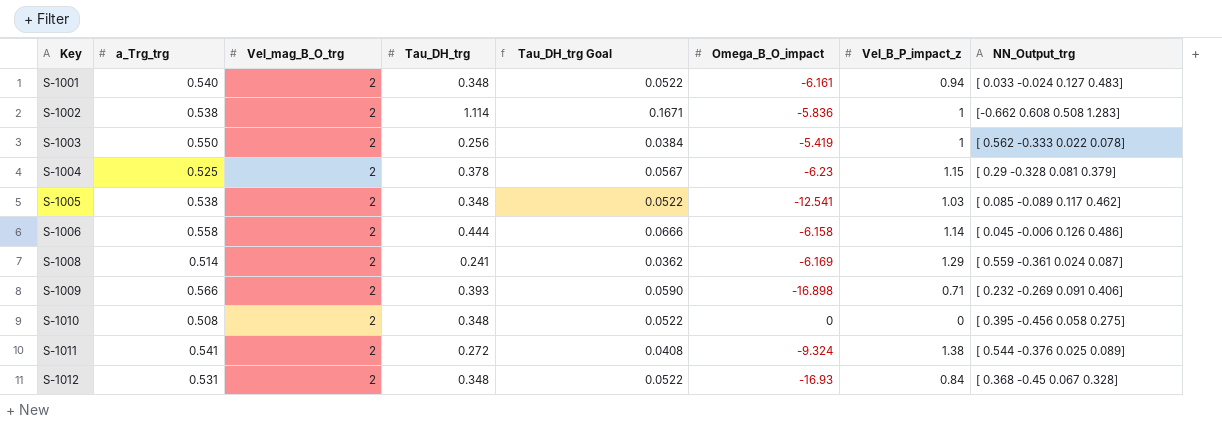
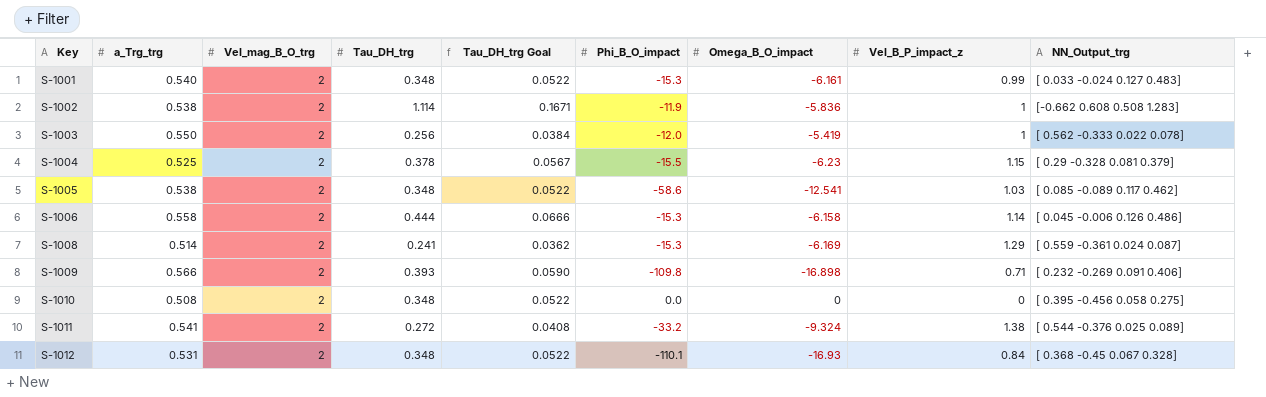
column Phi_B_O_impact | position: none -> 6
S-1001 | Vel_B_P_impact_z: 0.94 -> 0.99

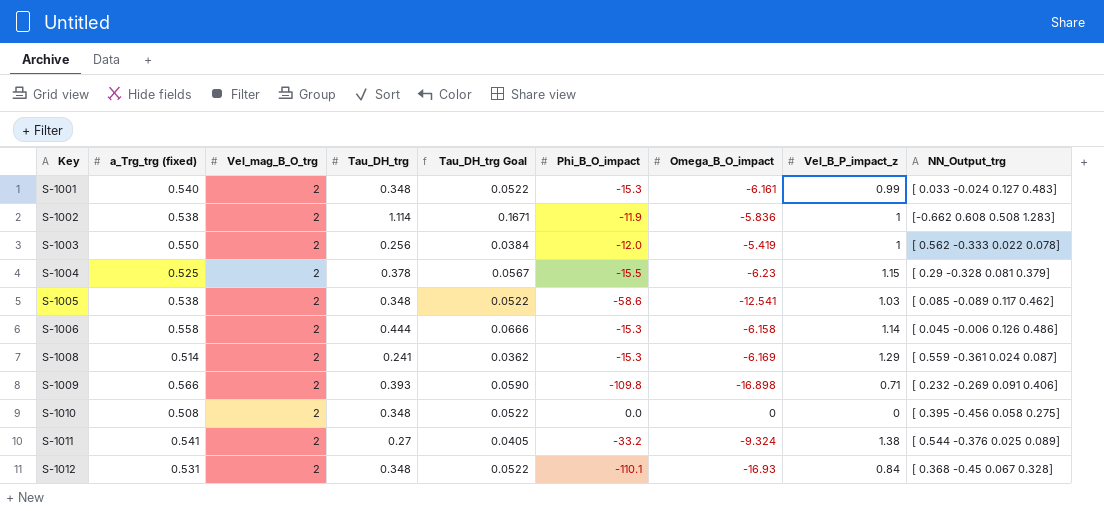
column name: a_Trg_trg -> a_Trg_trg (fixed)
S-1011 | Tau_DH_trg: 0.272 -> 0.27
S-1011 | Tau_DH_trg Goal: 0.0408 -> 0.0405

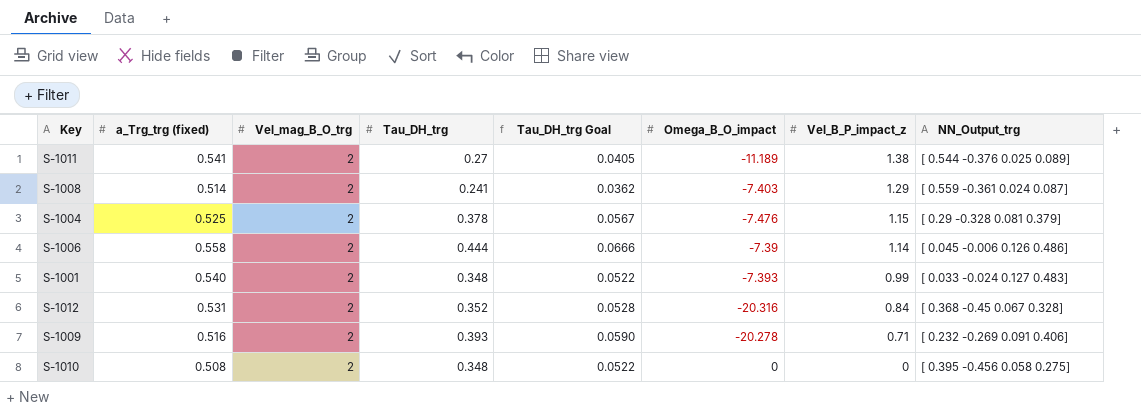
row order: Key ascending -> Vel_B_P_impact_z descending
column Phi_B_O_impact | position: 6 -> none
row S-1002: 0.538 | 2 | 1.114 | 0.1671 | -11.9 | -5.836 | 1 | [-0.662 0.608 0.508 1.283] -> none
row S-1003: 0.550 | 2 | 0.256 | 0.0384 | -12.0 | -5.419 | 1 | [ 0.562 -0.333 0.022 0.078] -> none
row S-1005: 0.538 | 2 | 0.348 | 0.0522 | -58.6 | -12.541 | 1.03 | [ 0.085 -0.089 0.117 0.462] -> none
S-1011 | Omega_B_O_impact: -9.324 -> -11.189
S-1008 | Omega_B_O_impact: -6.169 -> -7.403
S-1004 | Omega_B_O_impact: -6.23 -> -7.476
S-1006 | Omega_B_O_impact: -6.158 -> -7.39
S-1001 | Omega_B_O_impact: -6.161 -> -7.393
S-1012 | Tau_DH_trg: 0.348 -> 0.352
S-1012 | Tau_DH_trg Goal: 0.0522 -> 0.0528
S-1012 | Omega_B_O_impact: -16.93 -> -20.316
S-1009 | a_Trg_trg (fixed): 0.566 -> 0.516
S-1009 | Omega_B_O_impact: -16.898 -> -20.278

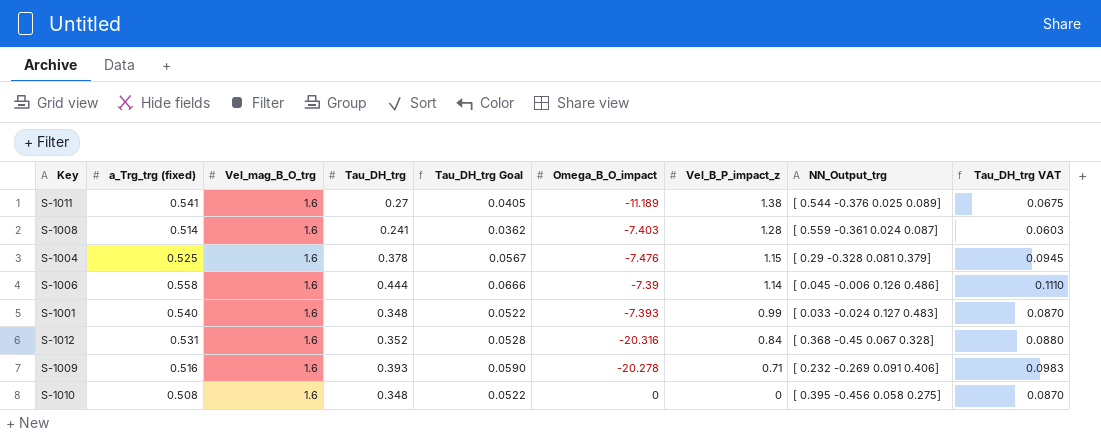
column Tau_DH_trg VAT | formula: none -> [Tau_DH_trg] * 0.25
S-1011 | Vel_mag_B_O_trg: 2 -> 1.6
S-1008 | Vel_mag_B_O_trg: 2 -> 1.6
S-1008 | Vel_B_P_impact_z: 1.29 -> 1.28
S-1004 | Vel_mag_B_O_trg: 2 -> 1.6
S-1006 | Vel_mag_B_O_trg: 2 -> 1.6
S-1001 | Vel_mag_B_O_trg: 2 -> 1.6
S-1012 | Vel_mag_B_O_trg: 2 -> 1.6
S-1009 | Vel_mag_B_O_trg: 2 -> 1.6
S-1010 | Vel_mag_B_O_trg: 2 -> 1.6

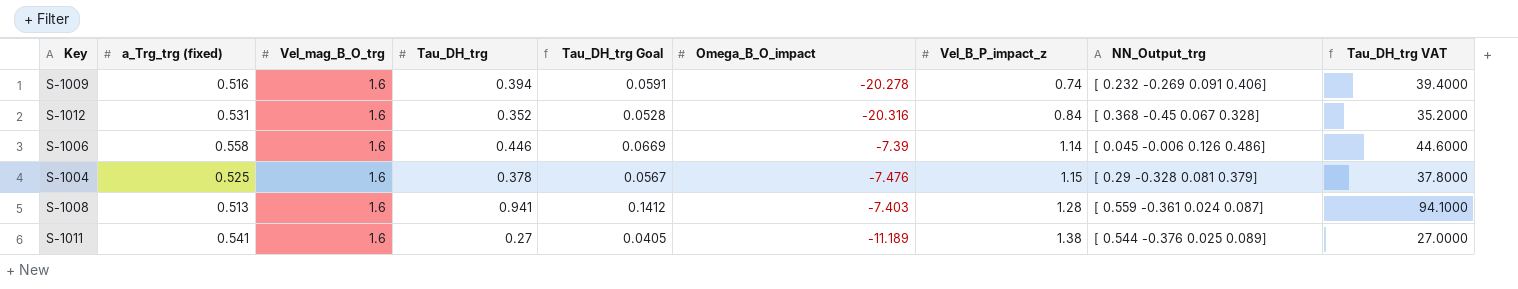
row order: Vel_B_P_impact_z descending -> Vel_B_P_impact_z ascending
column Tau_DH_trg VAT | formula: [Tau_DH_trg] * 0.25 -> [Tau_DH_trg] * 100
row S-1001: 0.540 | 1.6 | 0.348 | 0.0522 | -7.393 | 0.99 | [ 0.033 -0.024 0.127 0.483] | 0.0870 -> none
row S-1010: 0.508 | 1.6 | 0.348 | 0.0522 | 0 | 0 | [ 0.395 -0.456 0.058 0.275] | 0.0870 -> none
S-1009 | Tau_DH_trg: 0.393 -> 0.394
S-1009 | Tau_DH_trg Goal: 0.0590 -> 0.0591
S-1009 | Vel_B_P_impact_z: 0.71 -> 0.74
S-1006 | Tau_DH_trg: 0.444 -> 0.446
S-1006 | Tau_DH_trg Goal: 0.0666 -> 0.0669
S-1008 | a_Trg_trg (fixed): 0.514 -> 0.513
S-1008 | Tau_DH_trg: 0.241 -> 0.941
S-1008 | Tau_DH_trg Goal: 0.0362 -> 0.1412

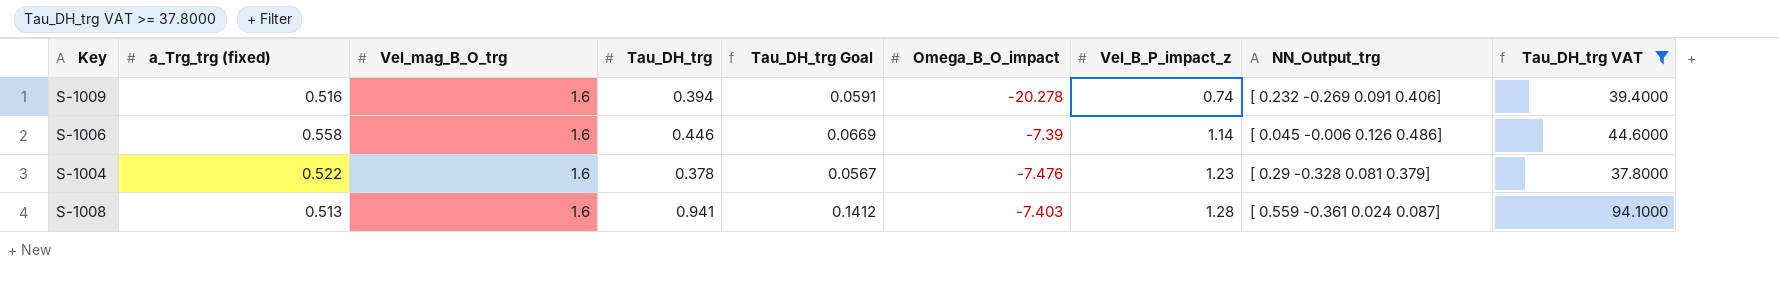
filter: none -> Tau_DH_trg VAT >= 37.8000
S-1004 | a_Trg_trg (fixed): 0.525 -> 0.522
S-1004 | Vel_B_P_impact_z: 1.15 -> 1.23

